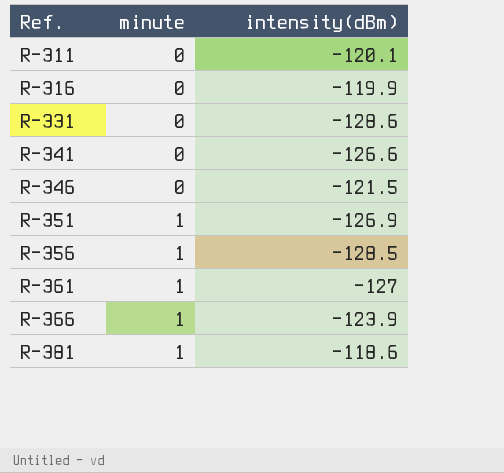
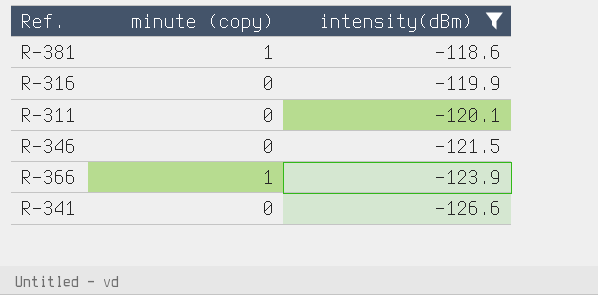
filter: none -> intensity(dBm) >= -126.6
row order: Ref. ascending -> intensity(dBm) descending
column name: minute -> minute (copy)

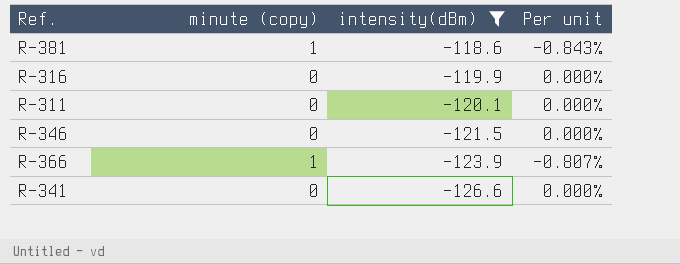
column Per unit | formula: none -> [minute (copy)] / [intensity(dBm)]

